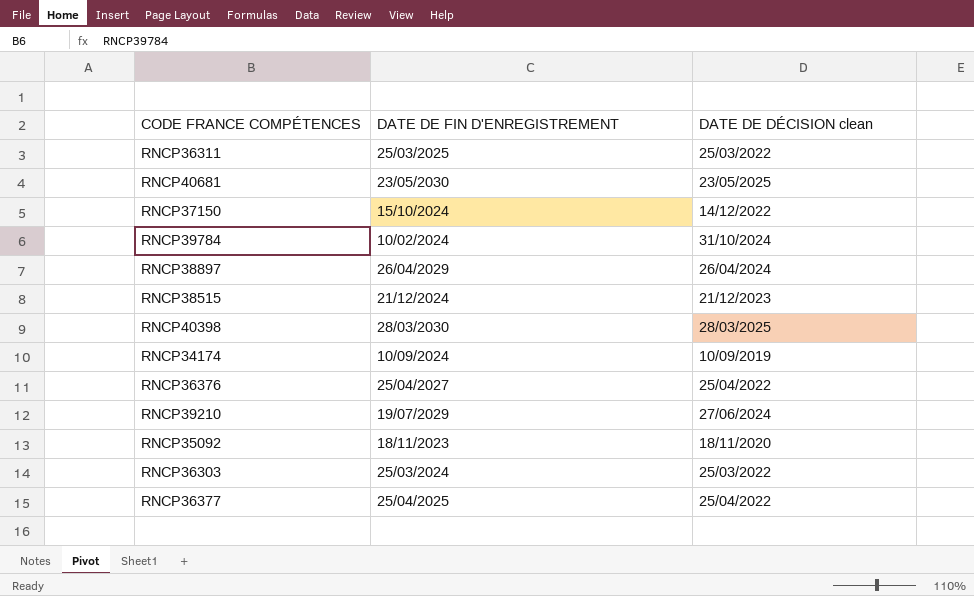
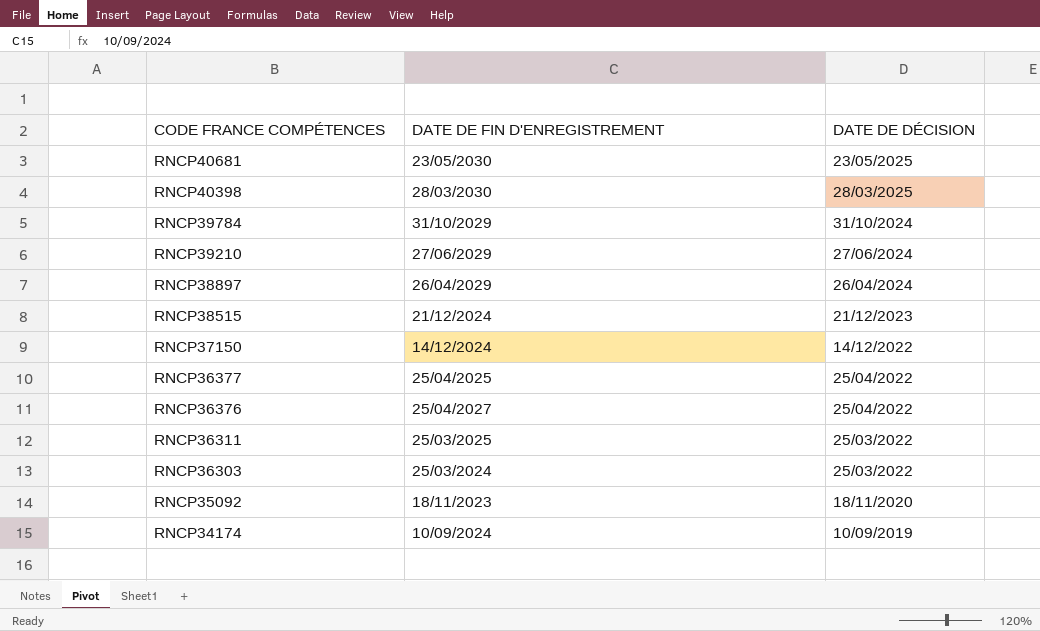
row order: none -> CODE FRANCE COMPÉTENCES descending
column name: DATE DE DÉCISION clean -> DATE DE DÉCISION
RNCP39784 | DATE DE FIN D'ENREGISTREMENT: 10/02/2024 -> 31/10/2029
RNCP39210 | DATE DE FIN D'ENREGISTREMENT: 19/07/2029 -> 27/06/2029
RNCP37150 | DATE DE FIN D'ENREGISTREMENT: 15/10/2024 -> 14/12/2024

